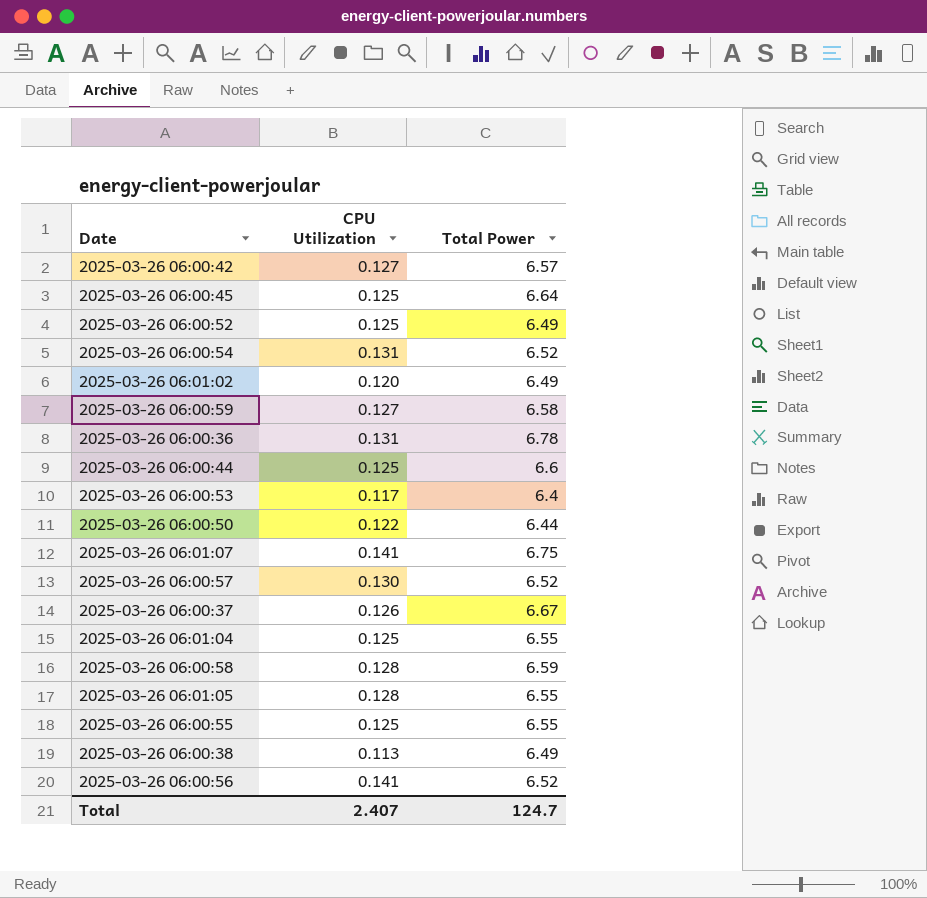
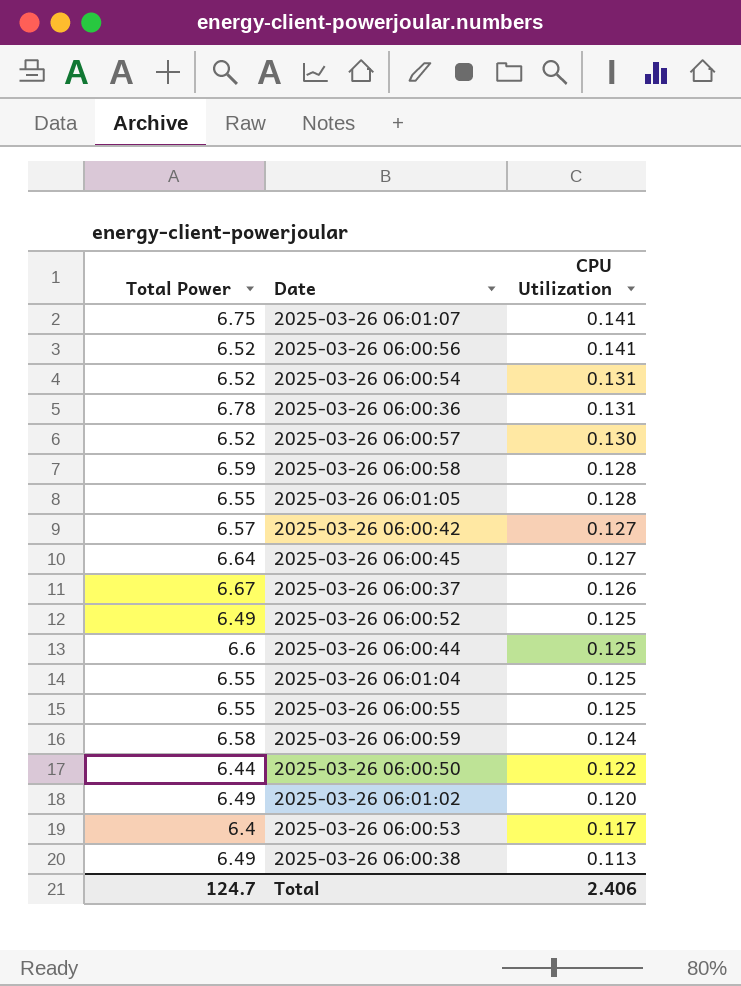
row order: none -> CPU Utilization descending
column Total Power | position: 3 -> 1
2025-03-26 06:00:45 | CPU Utilization: 0.125 -> 0.127
2025-03-26 06:00:59 | CPU Utilization: 0.127 -> 0.124
Total | CPU Utilization: 2.407 -> 2.406

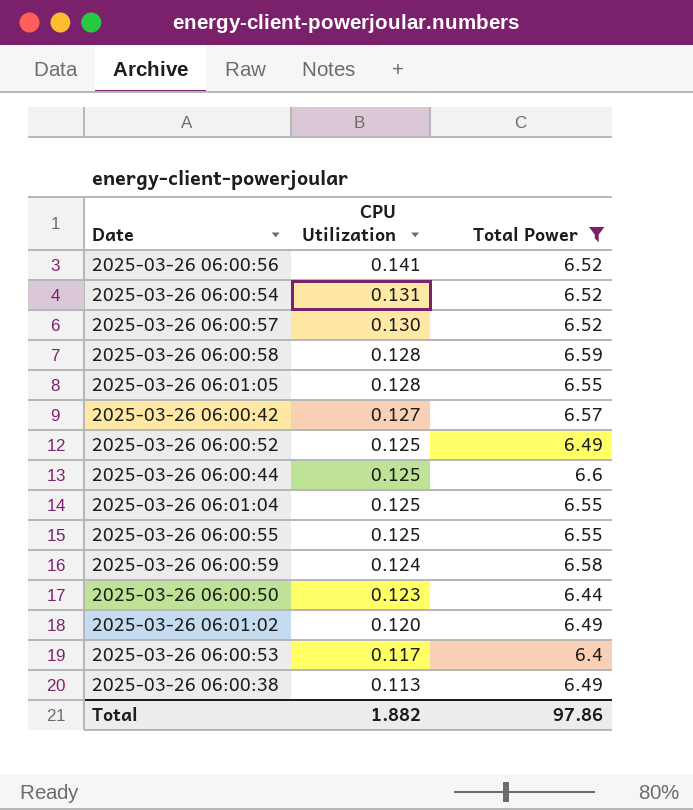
filter: none -> Total Power <= 6.6
column Total Power | position: 1 -> 3
2025-03-26 06:00:50 | CPU Utilization: 0.122 -> 0.123
Total | CPU Utilization: 2.406 -> 1.882
Total | Total Power: 124.7 -> 97.86

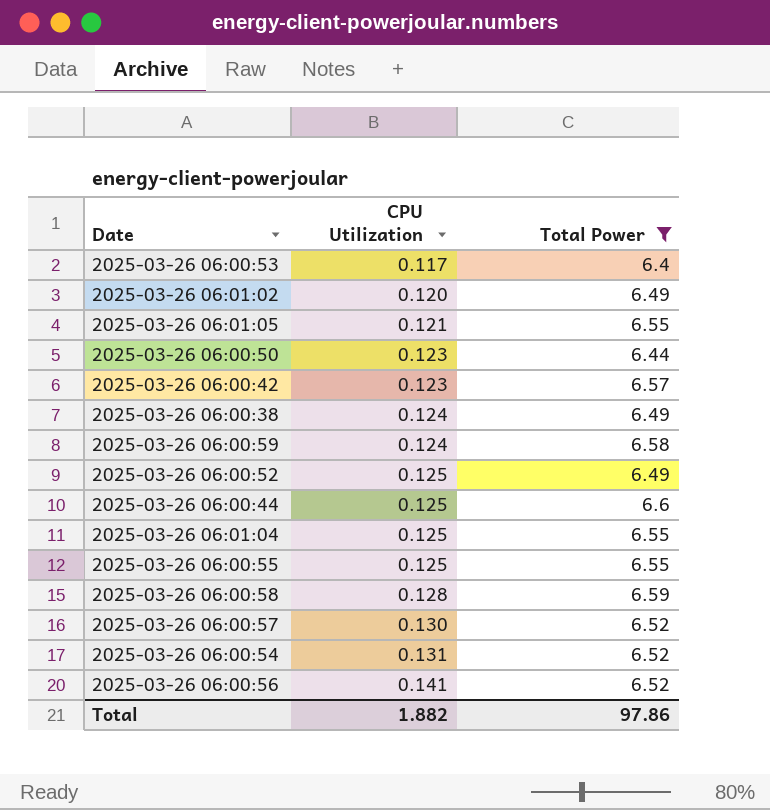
row order: CPU Utilization descending -> CPU Utilization ascending
2025-03-26 06:01:05 | CPU Utilization: 0.128 -> 0.121
2025-03-26 06:00:42 | CPU Utilization: 0.127 -> 0.123
2025-03-26 06:00:38 | CPU Utilization: 0.113 -> 0.124

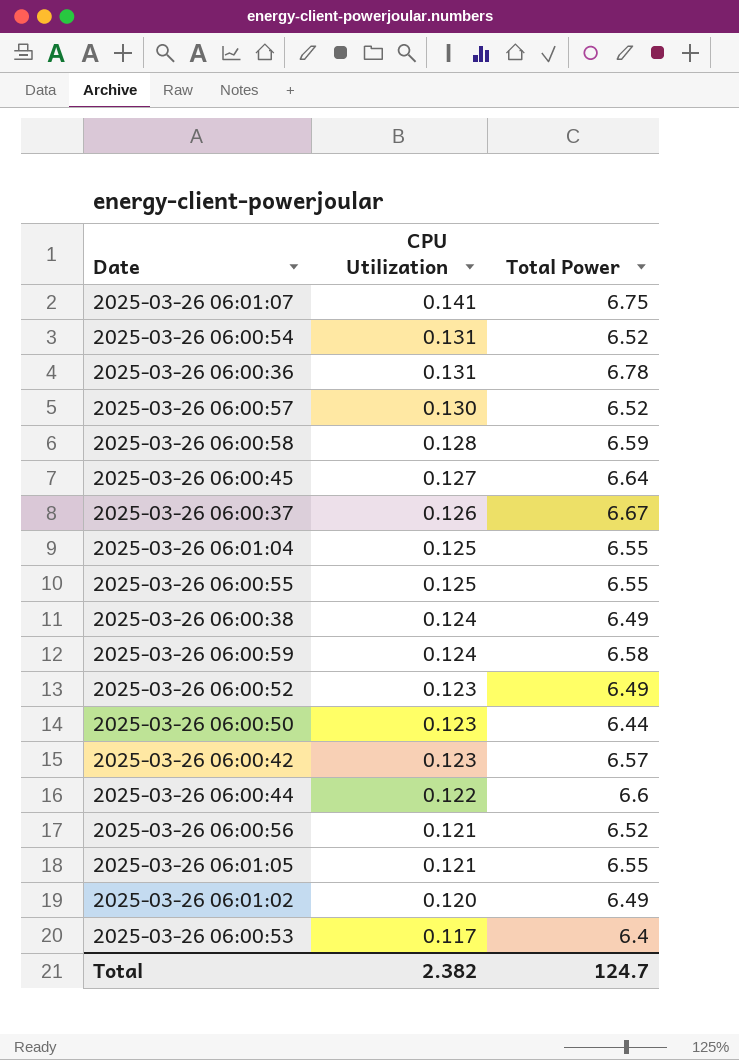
filter: Total Power <= 6.6 -> none
row order: CPU Utilization ascending -> CPU Utilization descending
2025-03-26 06:00:52 | CPU Utilization: 0.125 -> 0.123
2025-03-26 06:00:44 | CPU Utilization: 0.125 -> 0.122
2025-03-26 06:00:56 | CPU Utilization: 0.141 -> 0.121
Total | CPU Utilization: 1.882 -> 2.382
Total | Total Power: 97.86 -> 124.7

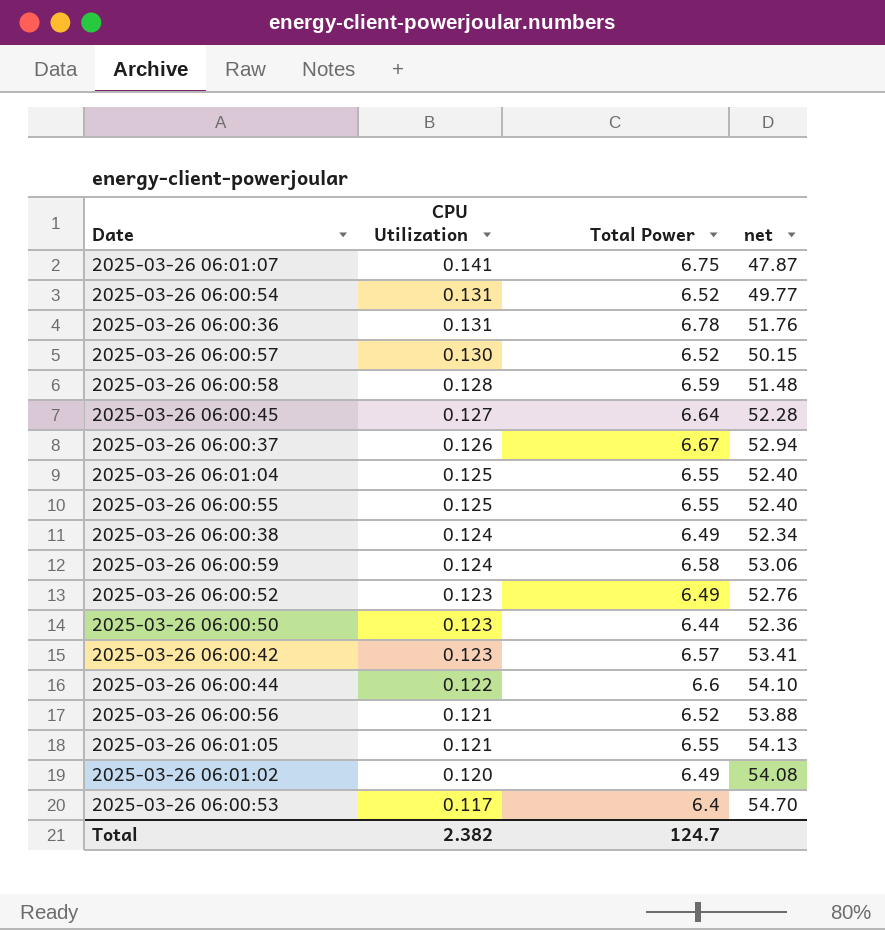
column net | formula: none -> [Total Power] / [CPU Utilization]

